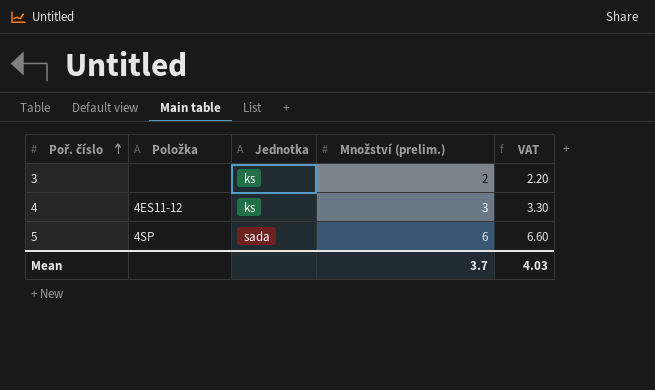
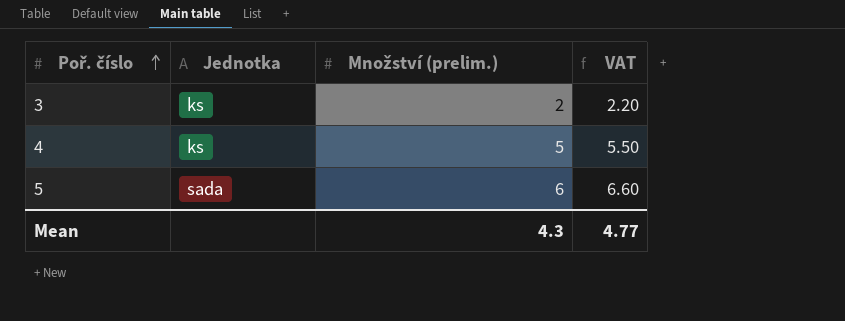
column Položka | position: 2 -> none
4 | Množství (prelim.): 3 -> 5
4 | VAT: 3.30 -> 5.50
Mean | Množství (prelim.): 3.7 -> 4.3
Mean | VAT: 4.03 -> 4.77

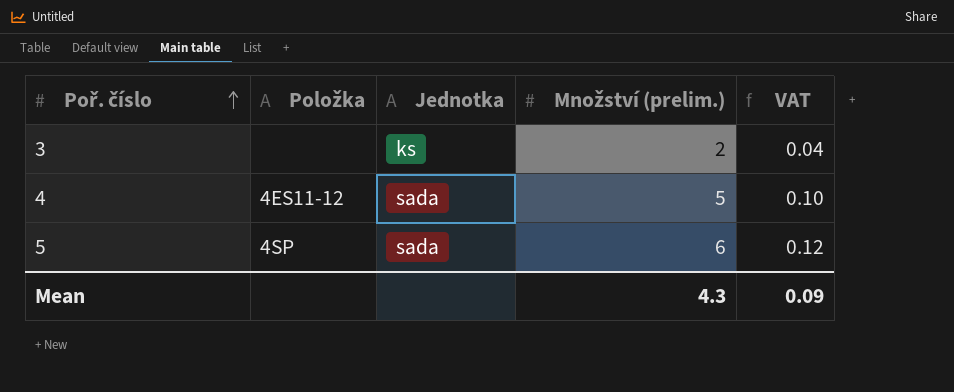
column Položka | position: none -> 2
column VAT | formula: [Množství (prelim.)] * 1.1 -> [Množství (prelim.)] * 0.02
4 | Jednotka: ks -> sada
Mean | VAT: 4.77 -> 0.09

